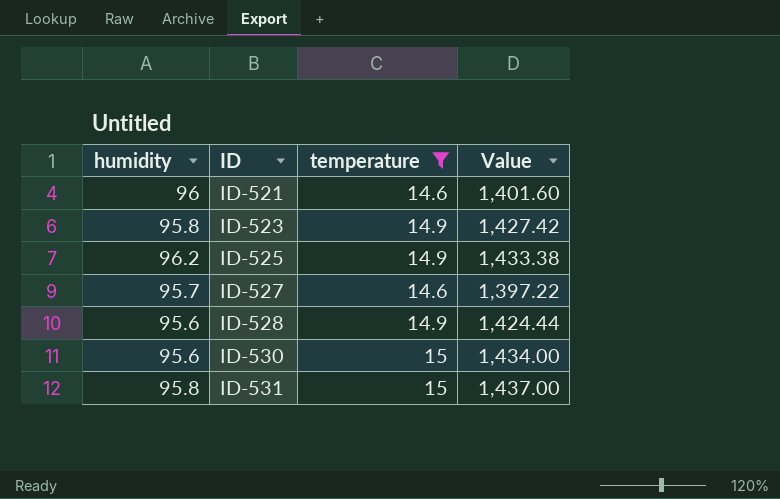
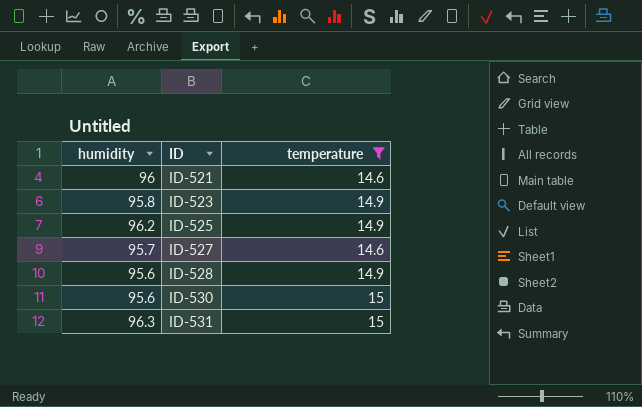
column Value | formula: [humidity] * [temperature] -> none
ID-531 | humidity: 95.8 -> 96.3

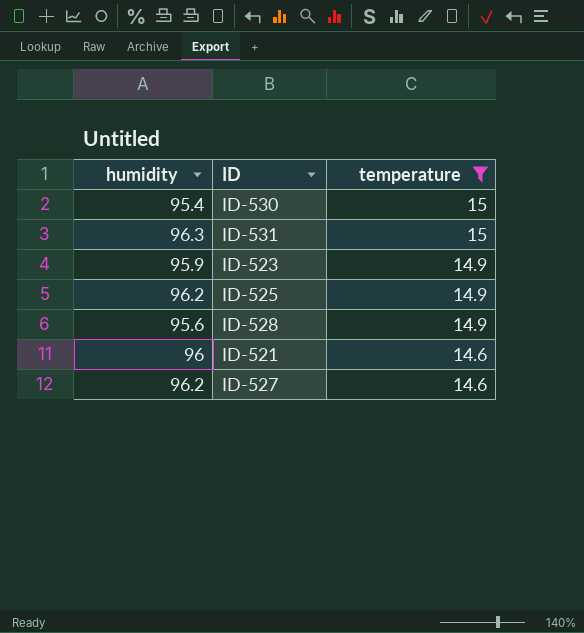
row order: ID ascending -> temperature descending
ID-530 | humidity: 95.6 -> 95.4
ID-523 | humidity: 95.8 -> 95.9
ID-527 | humidity: 95.7 -> 96.2

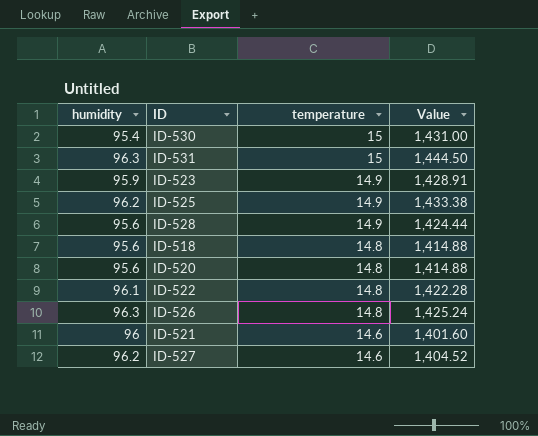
filter: temperature != 14.8 -> none
column Value | formula: none -> [humidity] * [temperature]

